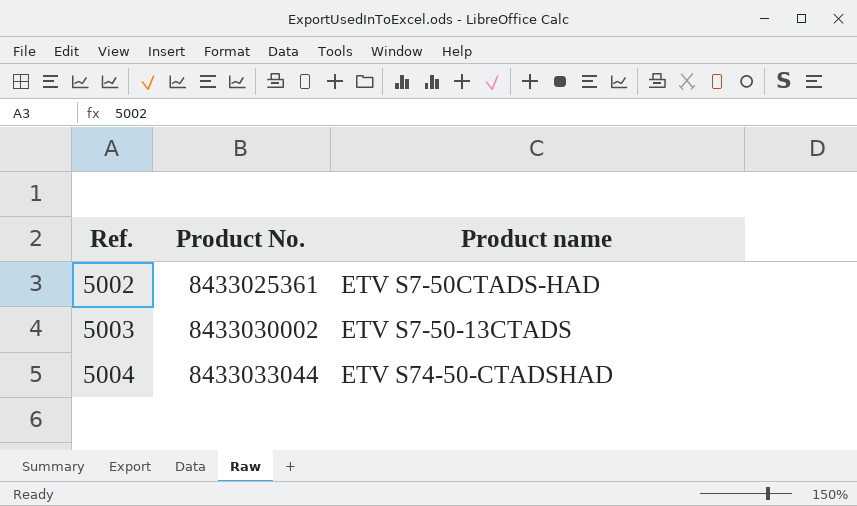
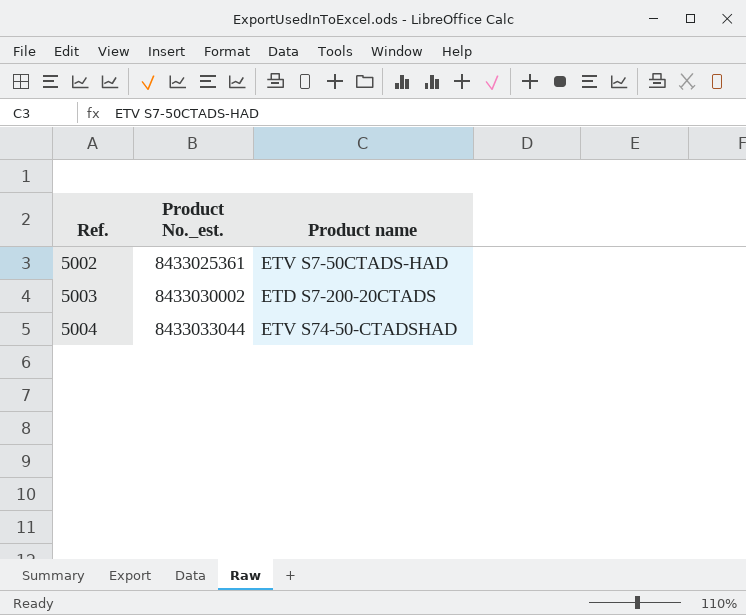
column name: Product No. -> Product No._est.
5003 | Product name: ETV S7-50-13CTADS -> ETD S7-200-20CTADS

